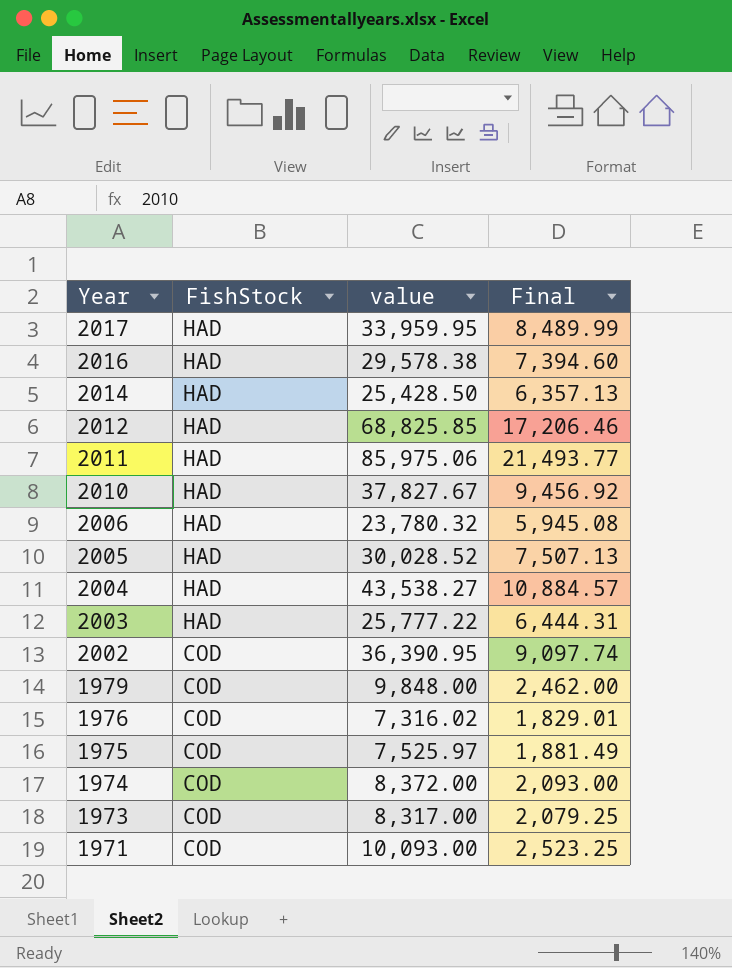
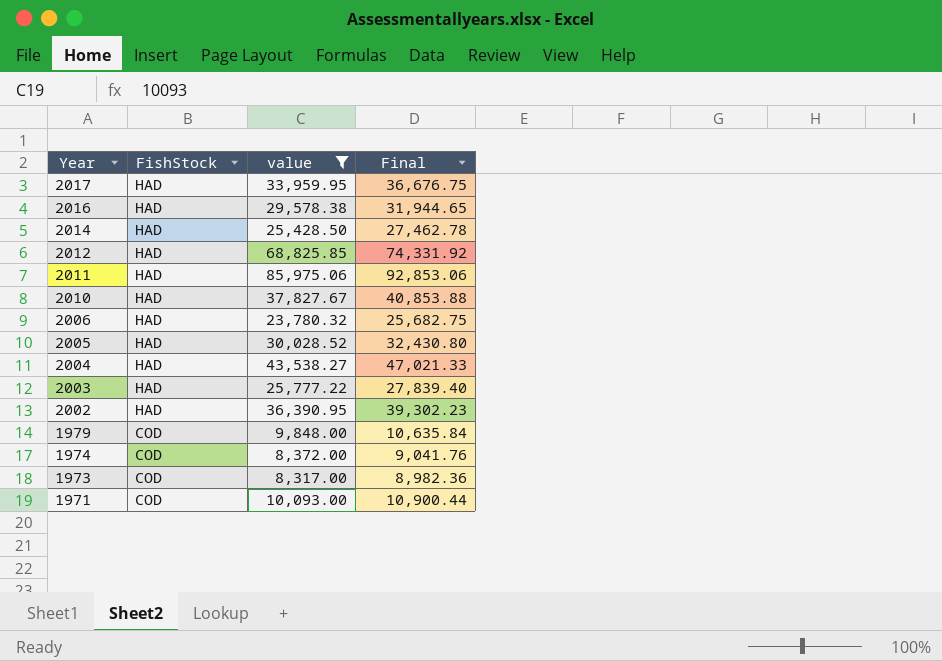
filter: none -> value >= 8,317.00
column Final | formula: [value] * 0.25 -> [value] * 1.08
2002 | FishStock: COD -> HAD

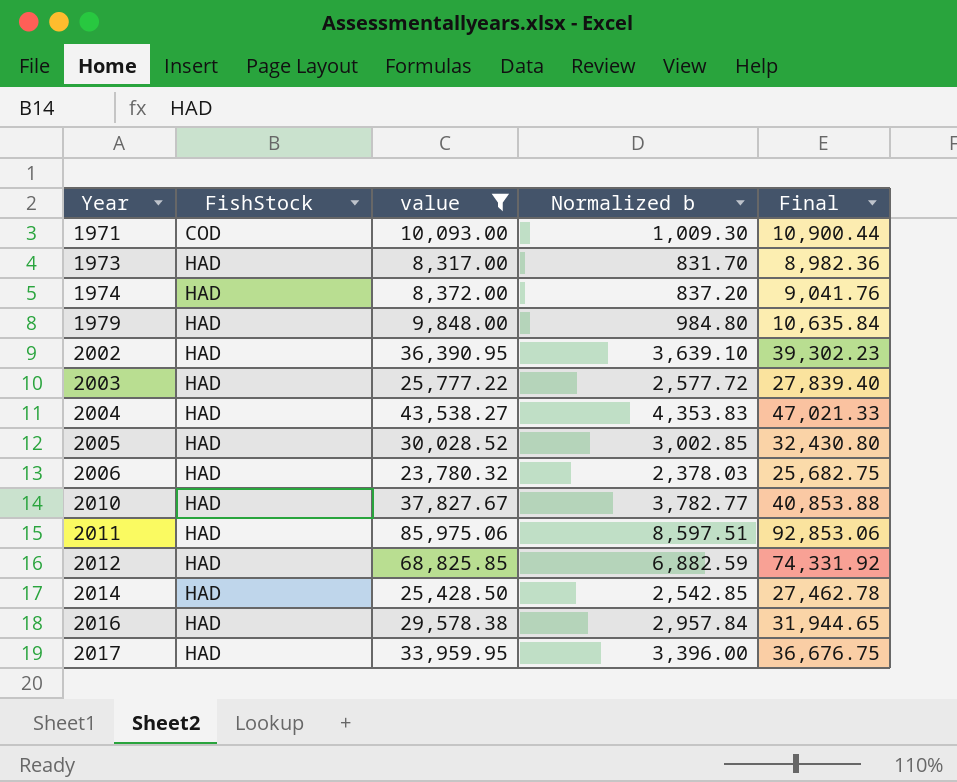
row order: Year descending -> Year ascending
column Normalized b | formula: none -> [value] * 0.1
1973 | FishStock: COD -> HAD
1974 | FishStock: COD -> HAD
1979 | FishStock: COD -> HAD

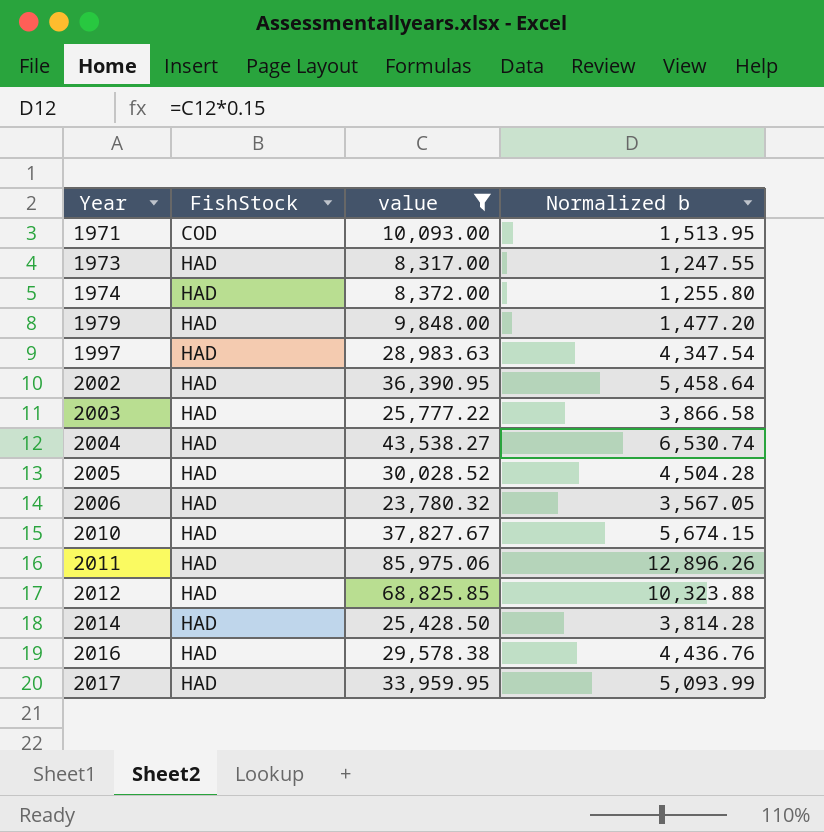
column Final | formula: [value] * 1.08 -> none
column Normalized b | formula: [value] * 0.1 -> [value] * 0.15
row 1997: none -> HAD | 28,983.63 | 4,347.54

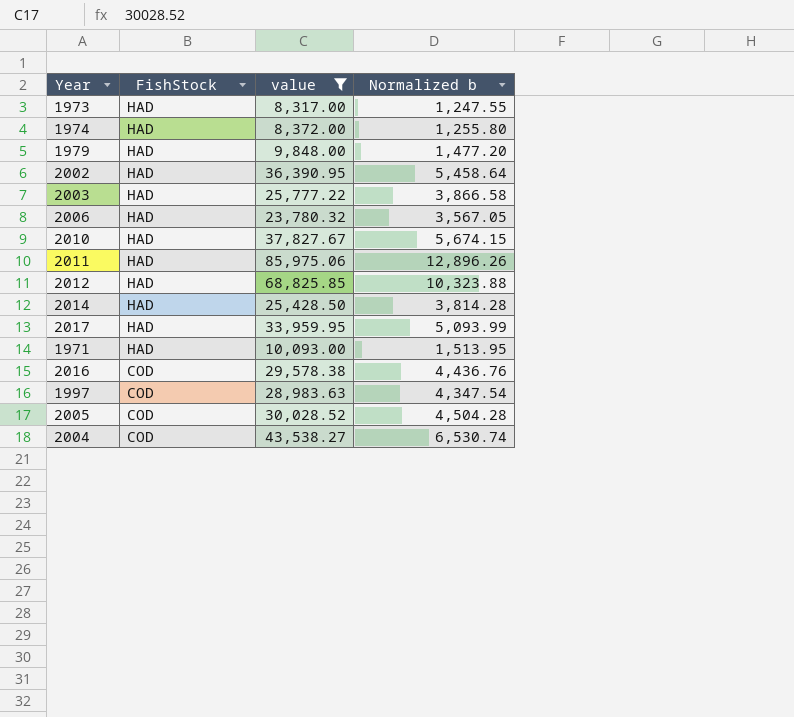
row order: Year ascending -> FishStock descending
1971 | FishStock: COD -> HAD
2016 | FishStock: HAD -> COD
1997 | FishStock: HAD -> COD
2005 | FishStock: HAD -> COD
2004 | FishStock: HAD -> COD

